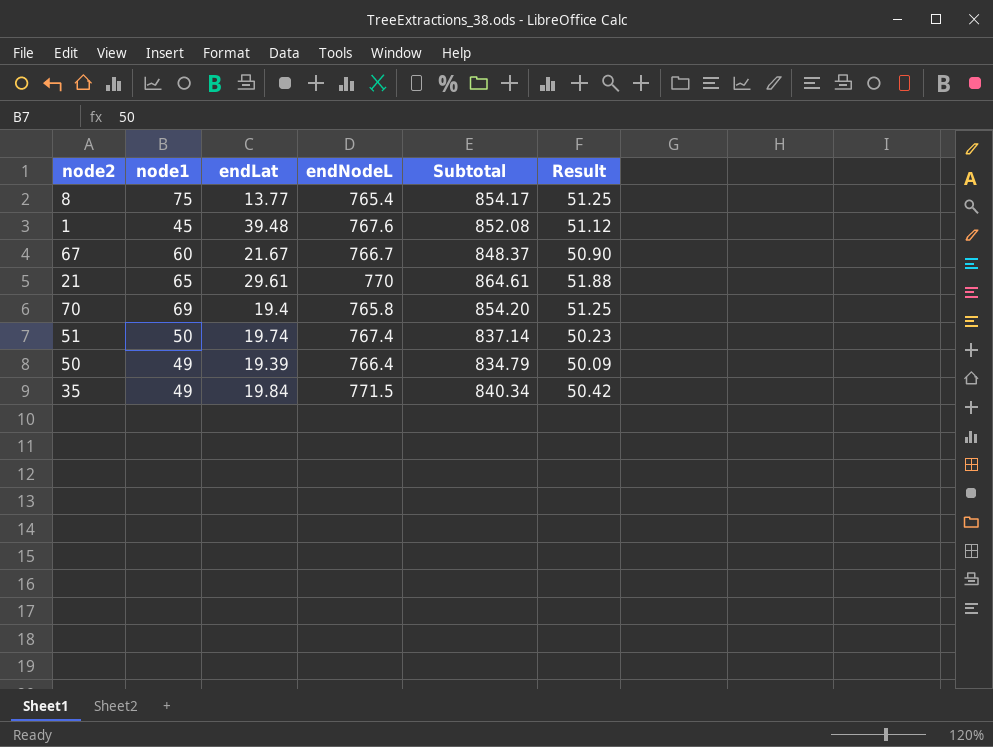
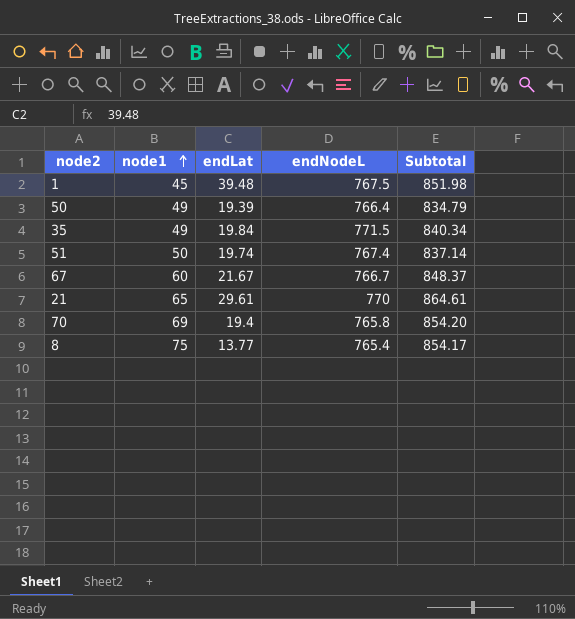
row order: none -> node1 ascending
column Result | formula: [Subtotal] * 0.06 -> none
1 | endNodeL: 767.6 -> 767.5
1 | Subtotal: 852.08 -> 851.98

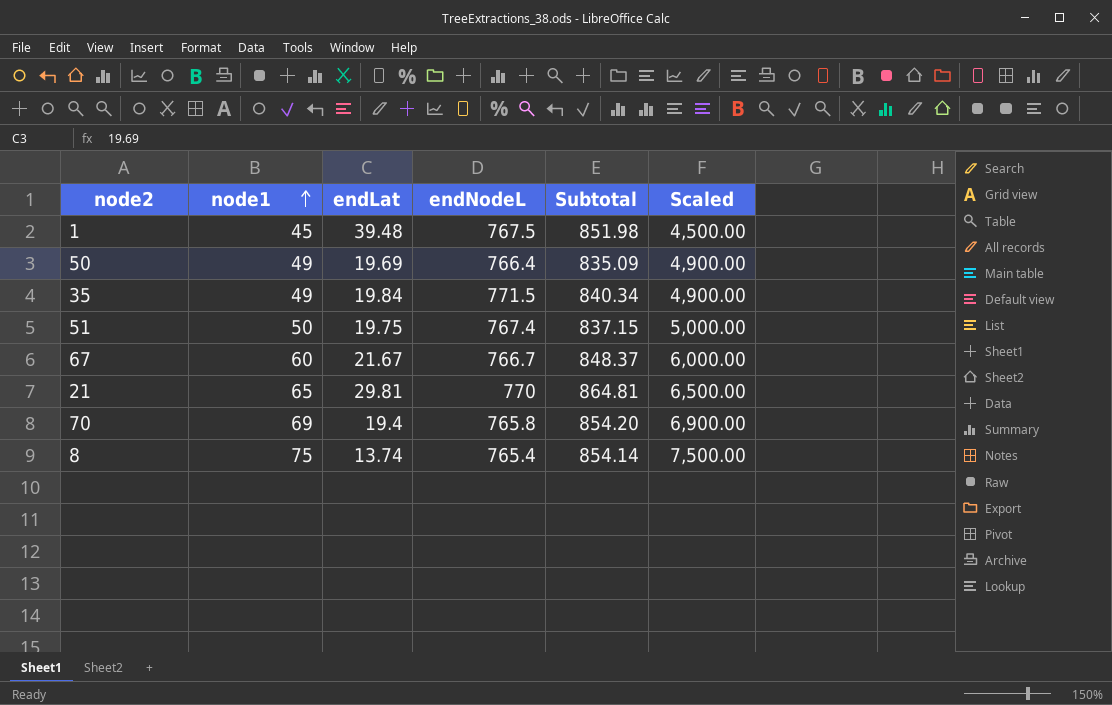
column Scaled | formula: none -> [node1] * 100
50 | endLat: 19.39 -> 19.69
50 | Subtotal: 834.79 -> 835.09
51 | endLat: 19.74 -> 19.75
51 | Subtotal: 837.14 -> 837.15
21 | endLat: 29.61 -> 29.81
21 | Subtotal: 864.61 -> 864.81
8 | endLat: 13.77 -> 13.74
8 | Subtotal: 854.17 -> 854.14

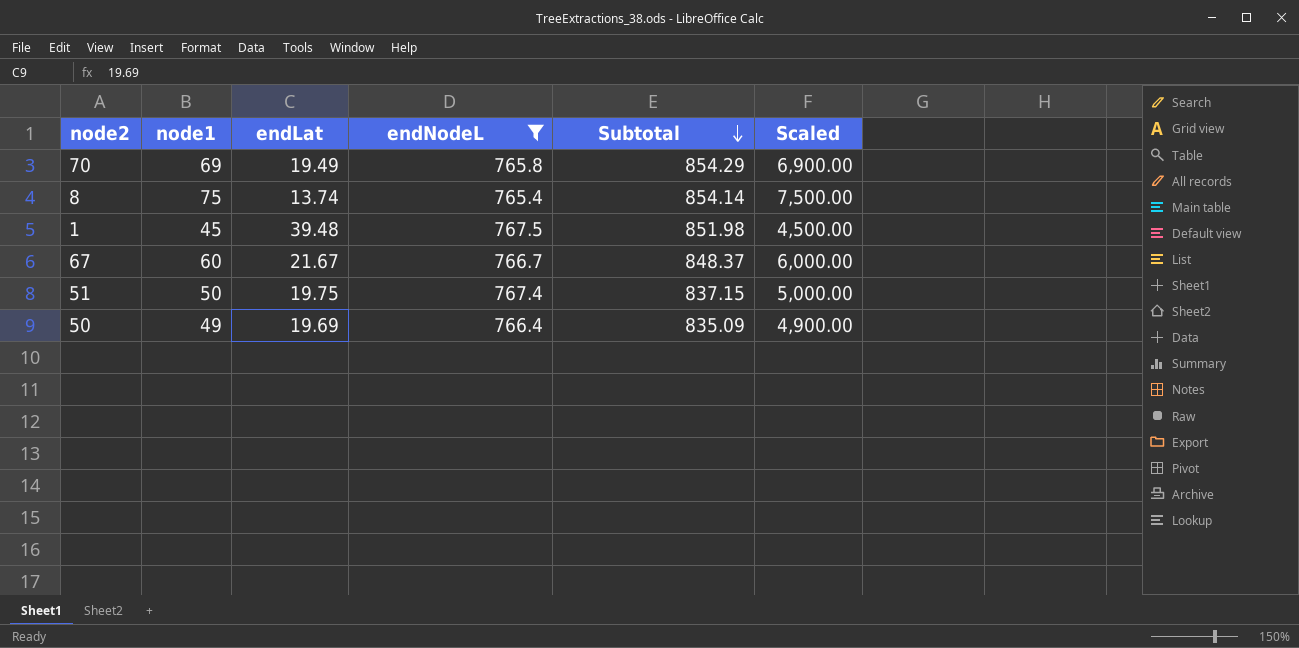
filter: none -> endNodeL <= 767.5
row order: node1 ascending -> Subtotal descending
70 | endLat: 19.4 -> 19.49
70 | Subtotal: 854.20 -> 854.29

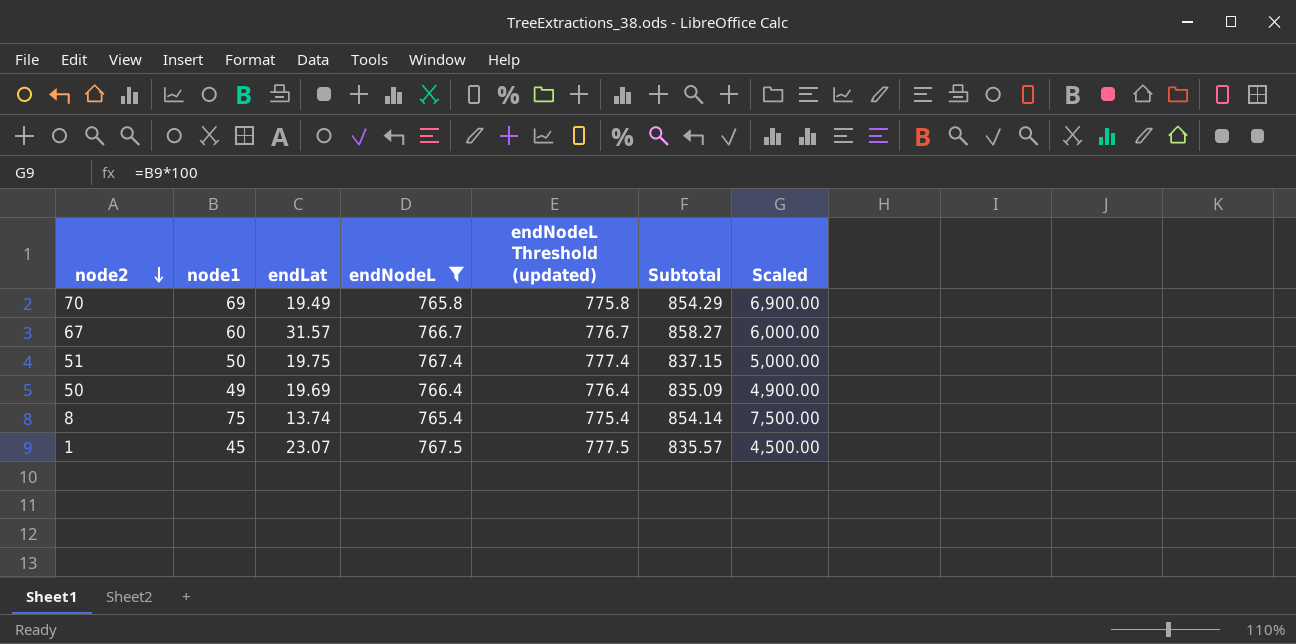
row order: Subtotal descending -> node2 descending
column endNodeL Threshold (updated) | formula: none -> [endNodeL] + 10
67 | endLat: 21.67 -> 31.57
67 | Subtotal: 848.37 -> 858.27
1 | endLat: 39.48 -> 23.07
1 | Subtotal: 851.98 -> 835.57

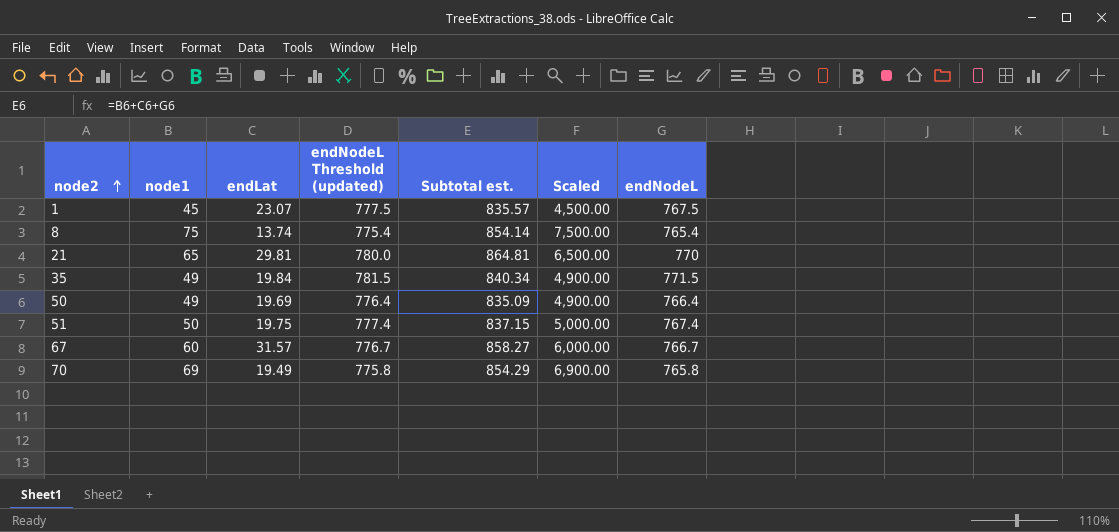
filter: endNodeL <= 767.5 -> none
row order: node2 descending -> node2 ascending
column name: Subtotal -> Subtotal est.
column endNodeL | position: 4 -> 7

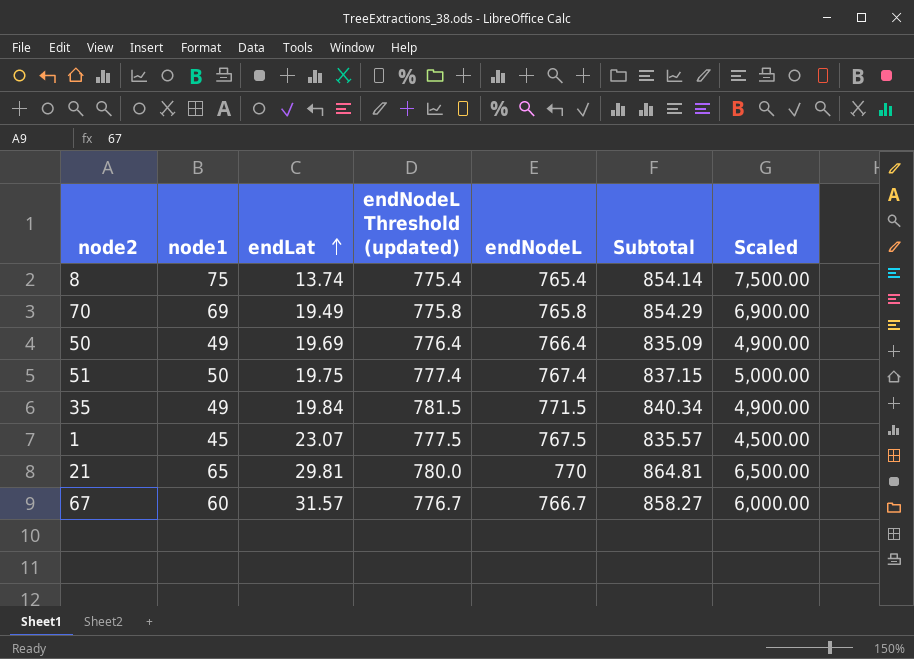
row order: node2 ascending -> endLat ascending
column endNodeL | position: 7 -> 5
column name: Subtotal est. -> Subtotal

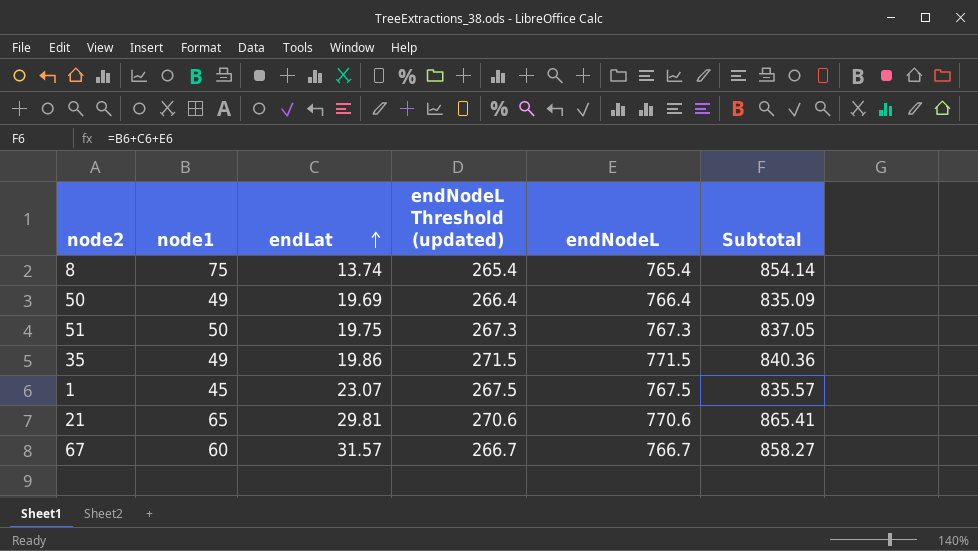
column Scaled | formula: [node1] * 100 -> none
column endNodeL Threshold (updated) | formula: [endNodeL] + 10 -> [endNodeL] - 500
row 70: 69 | 19.49 | 775.8 | 765.8 | 854.29 | 6,900.00 -> none
51 | endNodeL: 767.4 -> 767.3
51 | Subtotal: 837.15 -> 837.05
35 | endLat: 19.84 -> 19.86
35 | Subtotal: 840.34 -> 840.36
21 | endNodeL: 770 -> 770.6
21 | Subtotal: 864.81 -> 865.41

